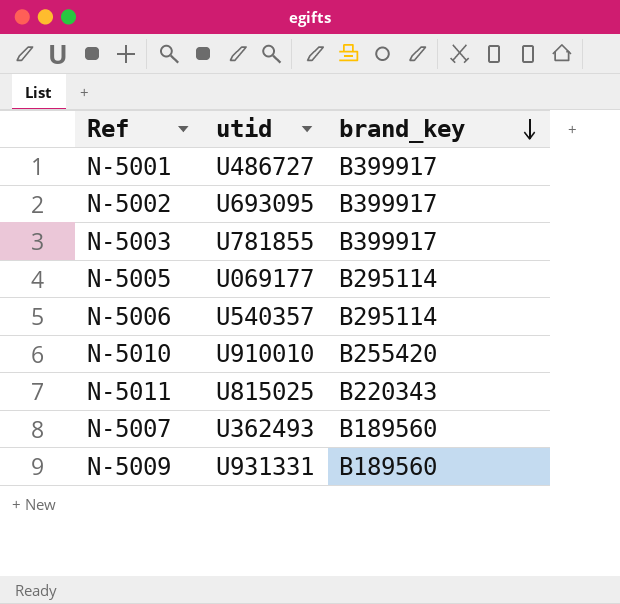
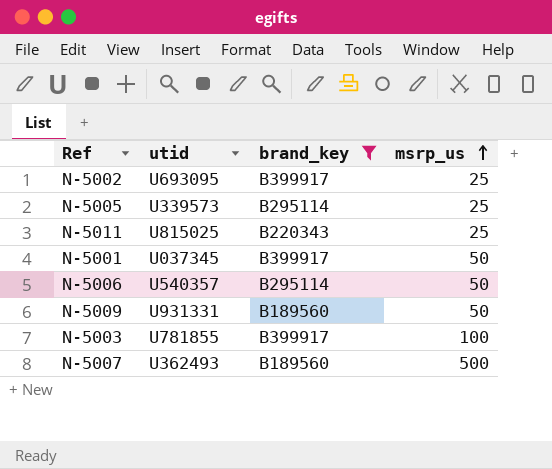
filter: none -> brand_key != B255420
row order: brand_key descending -> msrp_us ascending
column msrp_us | position: none -> 4
N-5005 | utid: U069177 -> U339573
N-5001 | utid: U486727 -> U037345

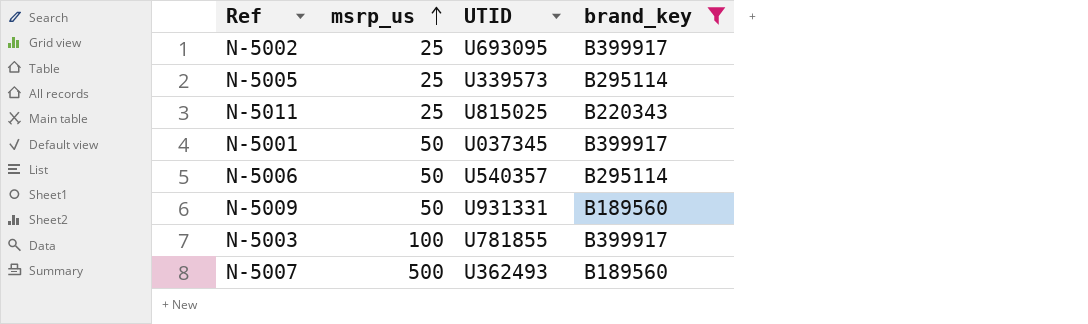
column msrp_us | position: 4 -> 2
column name: utid -> UTID

